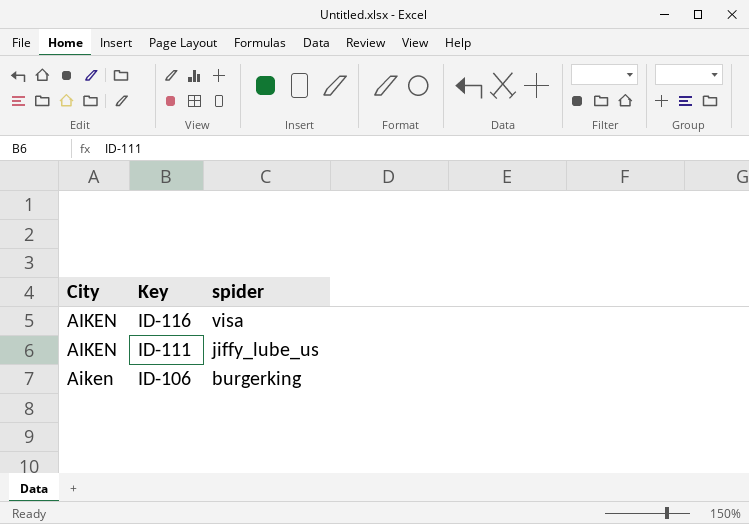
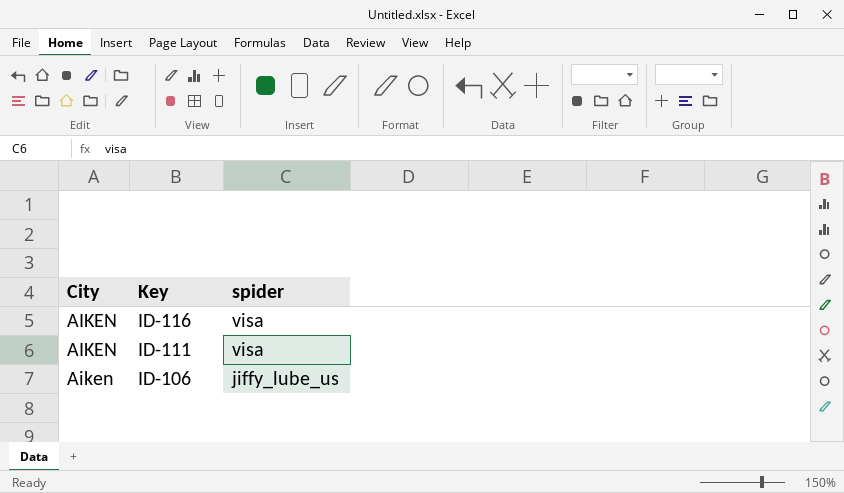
ID-111 | spider: jiffy_lube_us -> visa
ID-106 | spider: burgerking -> jiffy_lube_us

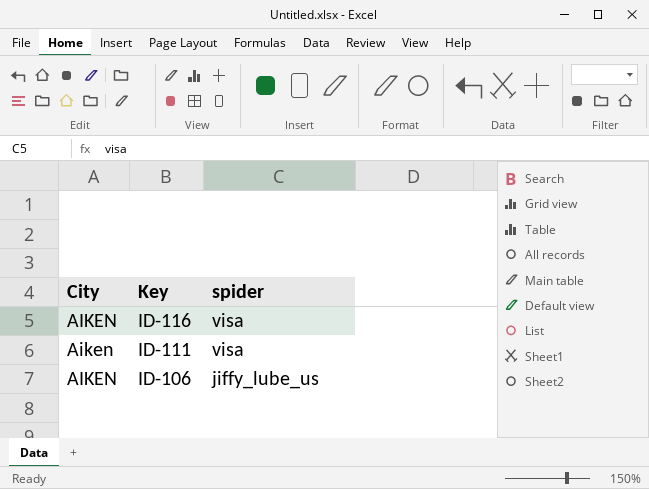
ID-111 | City: AIKEN -> Aiken
ID-106 | City: Aiken -> AIKEN

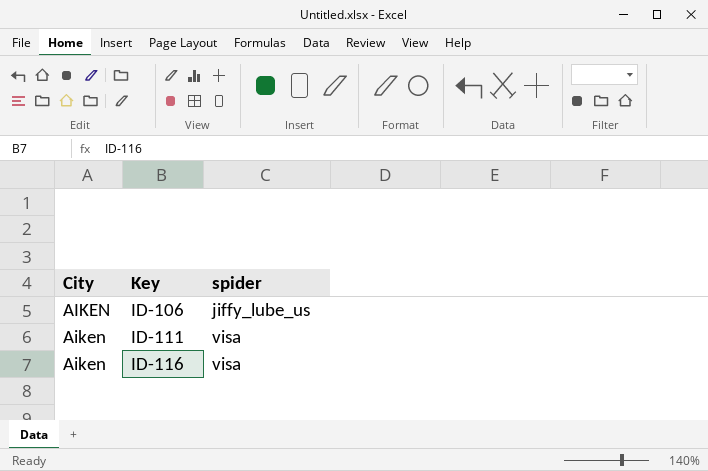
row order: Key descending -> Key ascending
ID-116 | City: AIKEN -> Aiken

